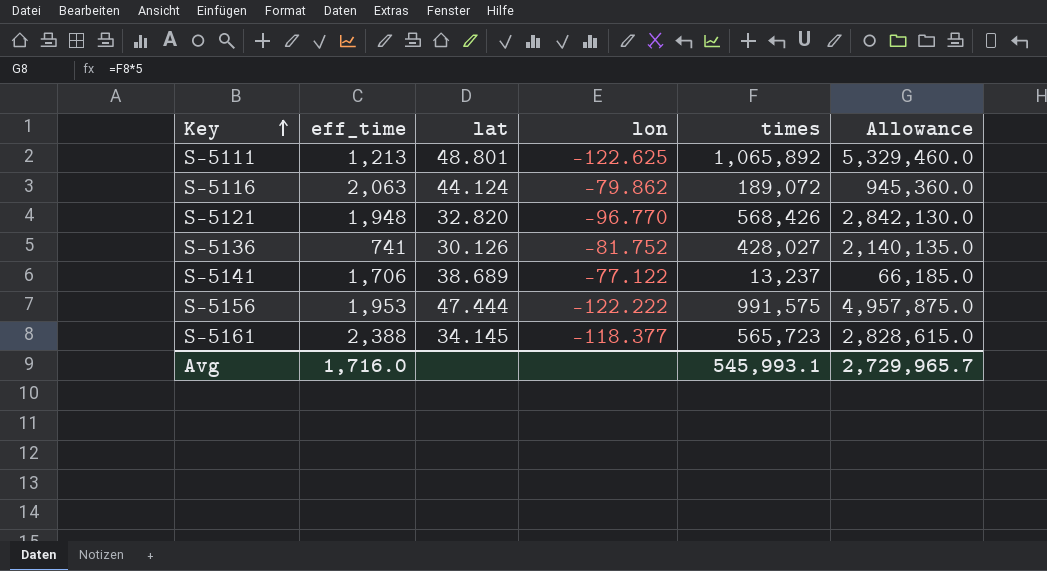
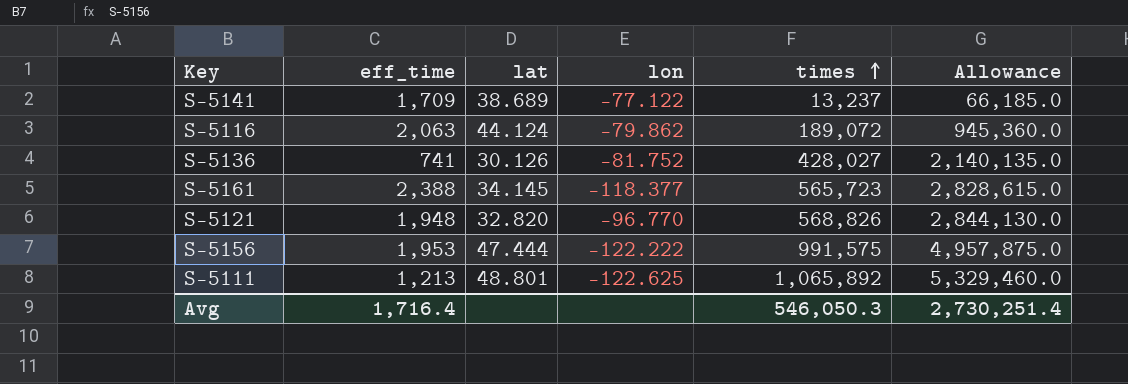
row order: Key ascending -> times ascending
S-5141 | eff_time: 1,706 -> 1,709
S-5121 | times: 568,426 -> 568,826
S-5121 | Allowance: 2,842,130.0 -> 2,844,130.0
Avg | eff_time: 1,716.0 -> 1,716.4
Avg | times: 545,993.1 -> 546,050.3
Avg | Allowance: 2,729,965.7 -> 2,730,251.4

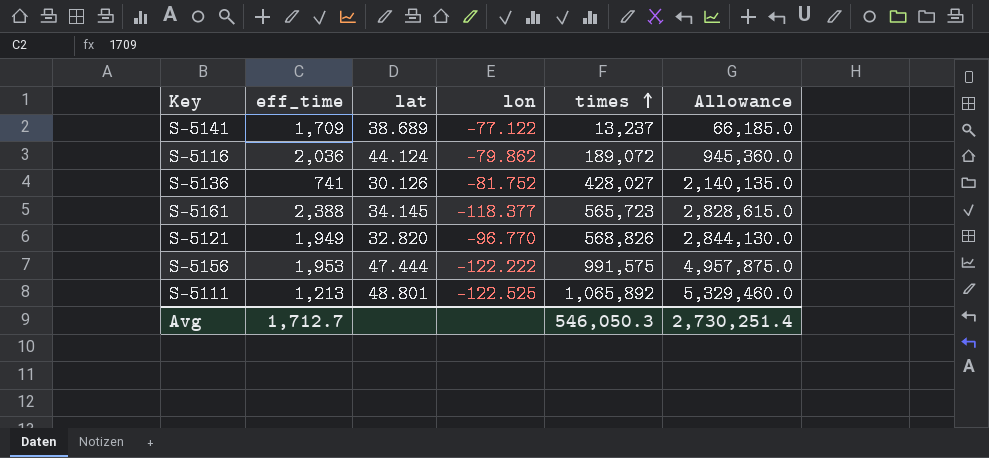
S-5116 | eff_time: 2,063 -> 2,036
S-5121 | eff_time: 1,948 -> 1,949
S-5111 | lon: -122.625 -> -122.525
Avg | eff_time: 1,716.4 -> 1,712.7

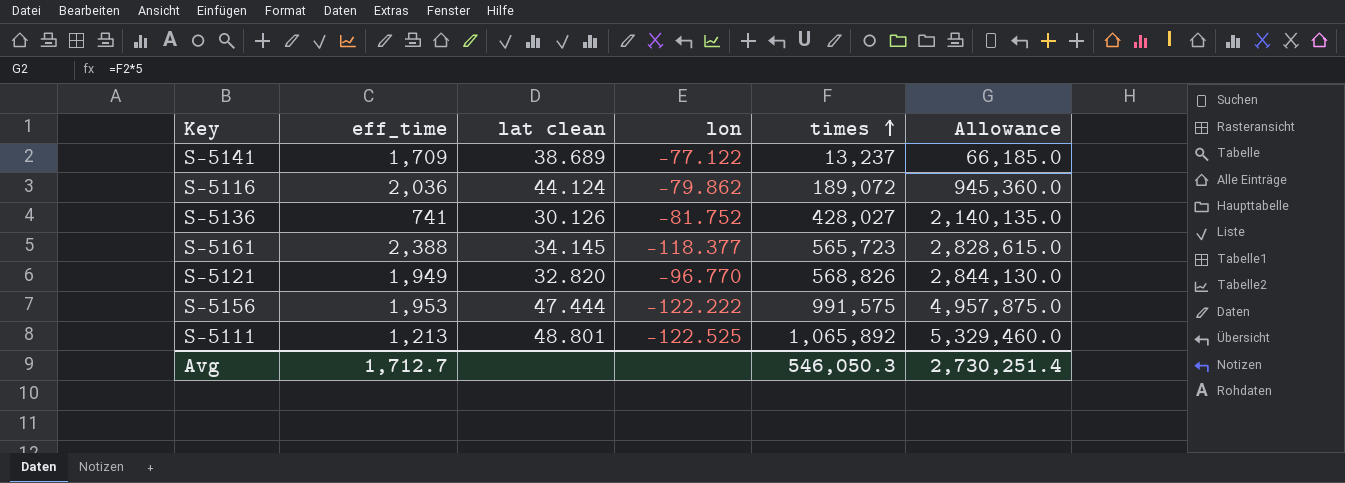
column name: lat -> lat clean

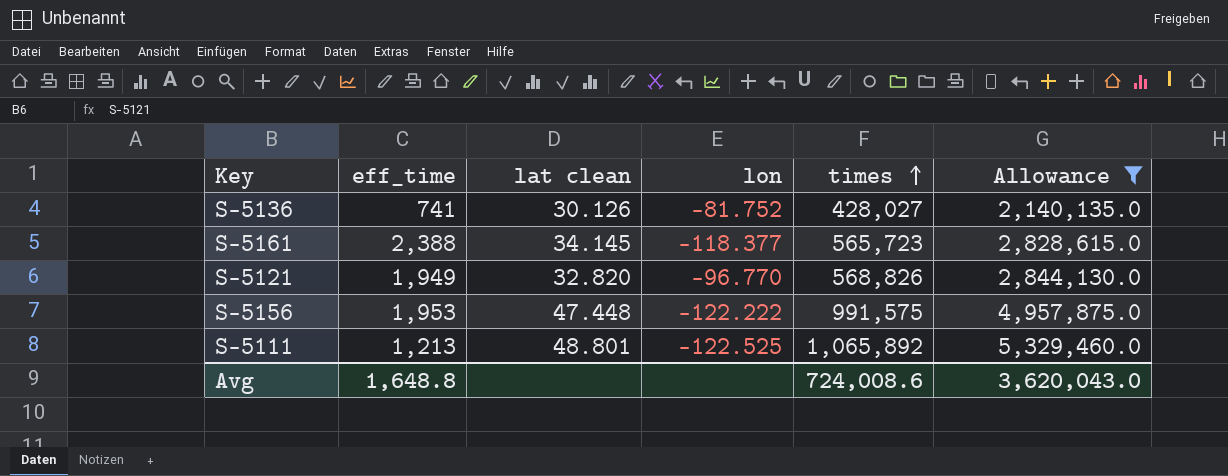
filter: none -> Allowance >= 2,140,135.0
S-5156 | lat clean: 47.444 -> 47.448
Avg | eff_time: 1,712.7 -> 1,648.8
Avg | times: 546,050.3 -> 724,008.6
Avg | Allowance: 2,730,251.4 -> 3,620,043.0

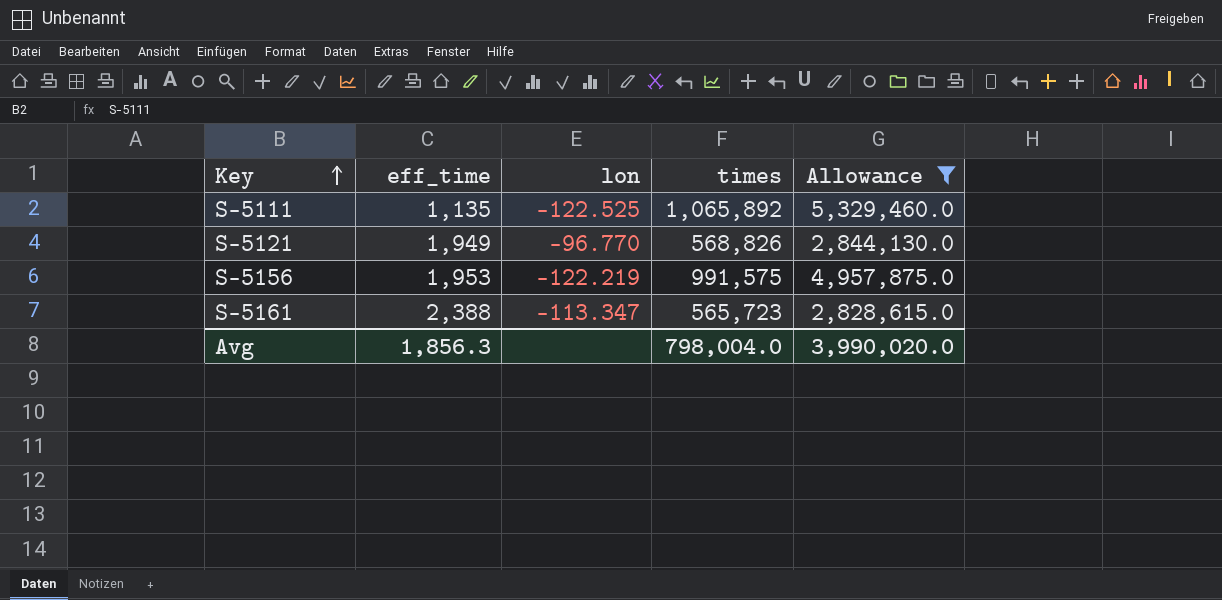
row order: times ascending -> Key ascending
column lat clean | position: 3 -> none
row S-5136: 741 | 30.126 | -81.752 | 428,027 | 2,140,135.0 -> none
S-5111 | eff_time: 1,213 -> 1,135
S-5156 | lon: -122.222 -> -122.219
S-5161 | lon: -118.377 -> -113.347
Avg | eff_time: 1,648.8 -> 1,856.3
Avg | times: 724,008.6 -> 798,004.0
Avg | Allowance: 3,620,043.0 -> 3,990,020.0

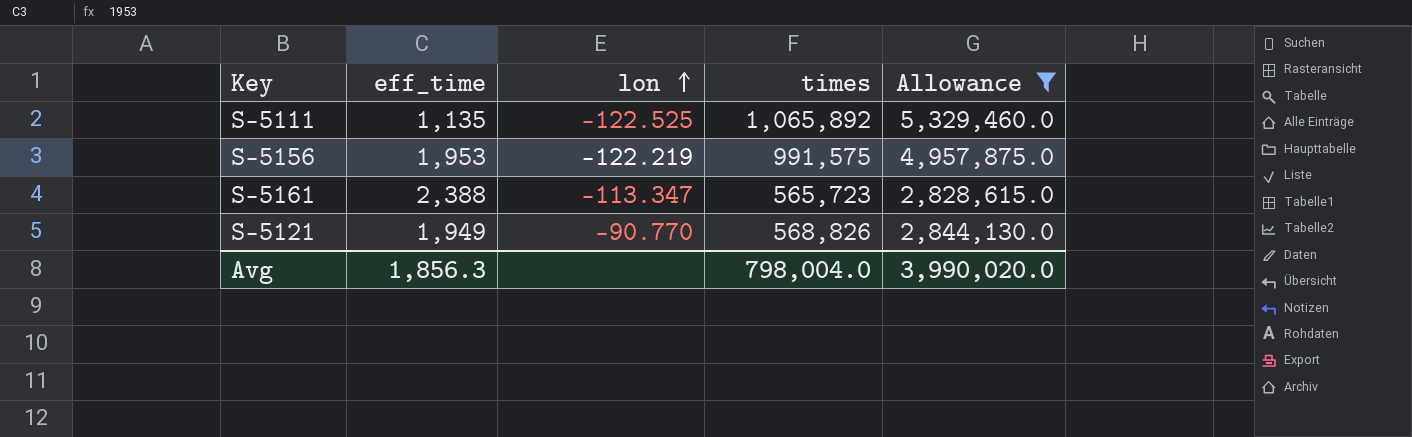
row order: Key ascending -> lon ascending
S-5121 | lon: -96.770 -> -90.770

